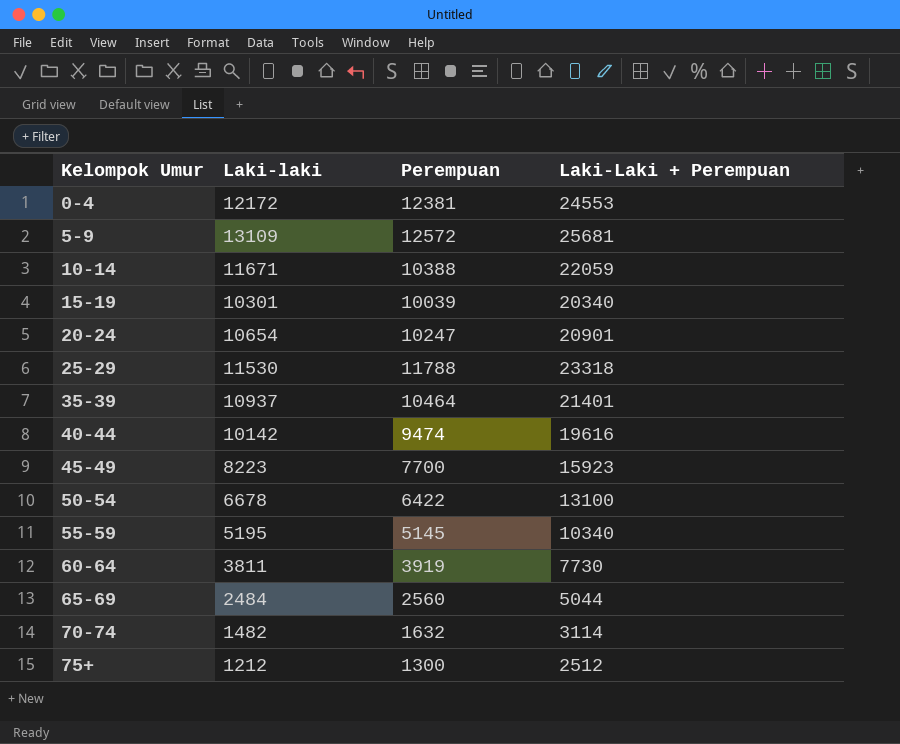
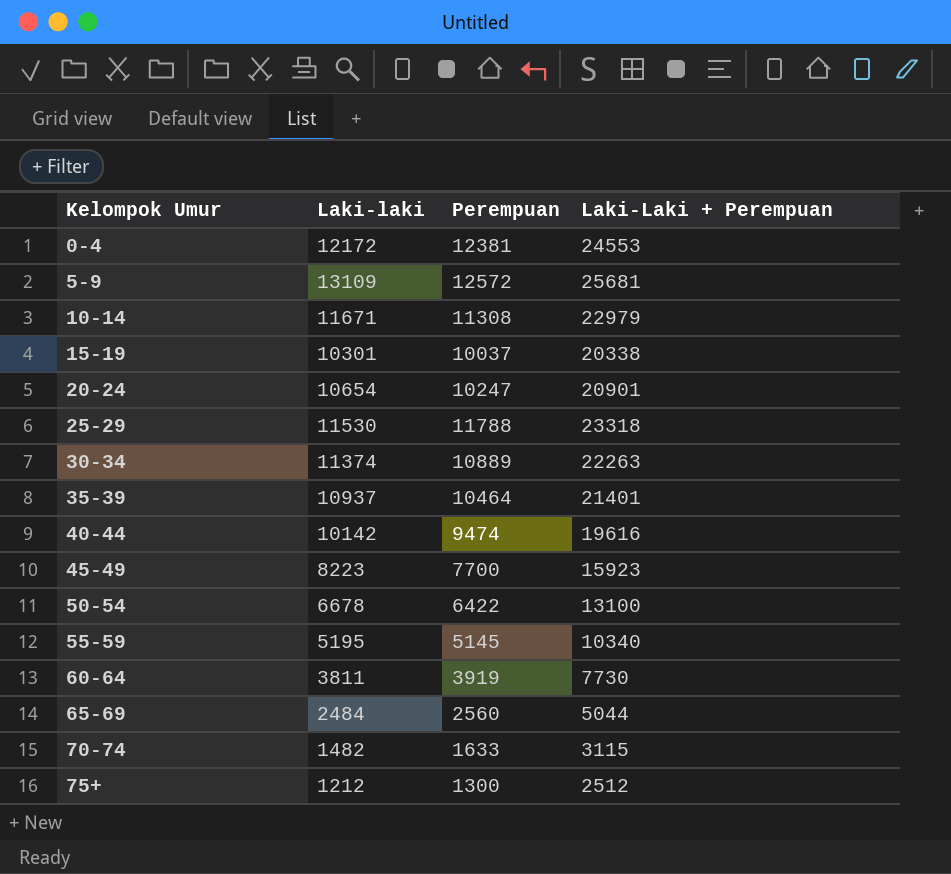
10-14 | Perempuan: 10388 -> 11308
10-14 | Laki-Laki + Perempuan: 22059 -> 22979
15-19 | Perempuan: 10039 -> 10037
15-19 | Laki-Laki + Perempuan: 20340 -> 20338
row 30-34: none -> 11374 | 10889 | 22263
70-74 | Perempuan: 1632 -> 1633
70-74 | Laki-Laki + Perempuan: 3114 -> 3115

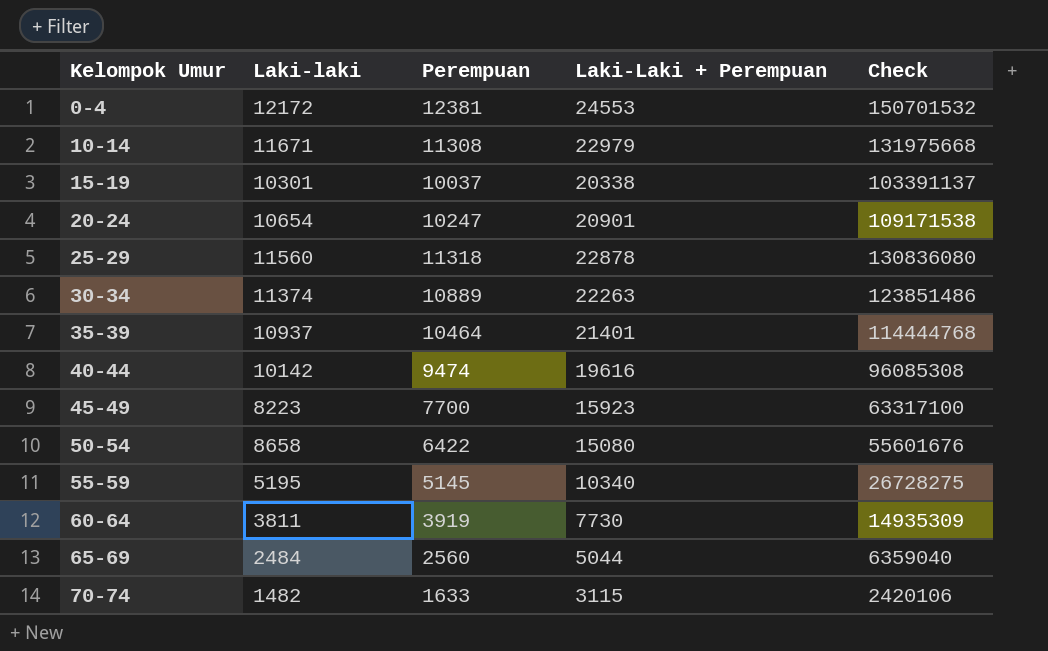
column Check | formula: none -> [Laki-laki] * [Perempuan]
row 5-9: 13109 | 12572 | 25681 -> none
row 75+: 1212 | 1300 | 2512 -> none
25-29 | Laki-laki: 11530 -> 11560
25-29 | Perempuan: 11788 -> 11318
25-29 | Laki-Laki + Perempuan: 23318 -> 22878
50-54 | Laki-laki: 6678 -> 8658
50-54 | Laki-Laki + Perempuan: 13100 -> 15080

